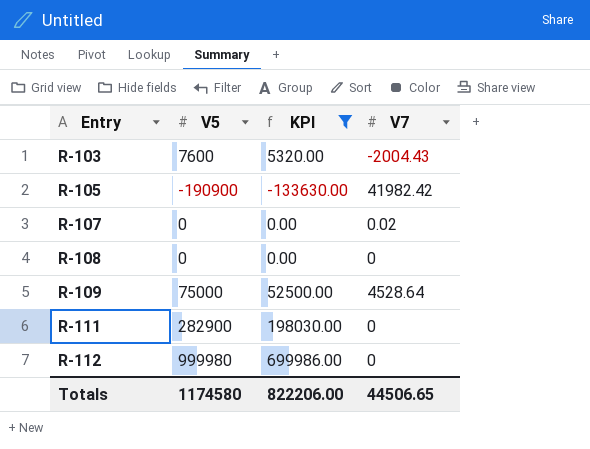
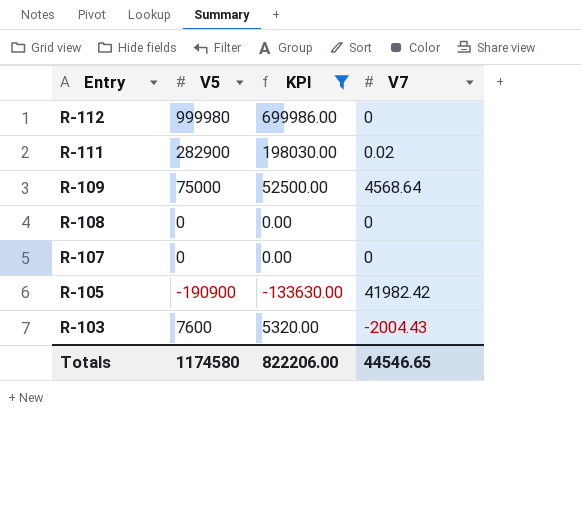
row order: Entry ascending -> Entry descending
R-111 | V7: 0 -> 0.02
R-109 | V7: 4528.64 -> 4568.64
R-107 | V7: 0.02 -> 0
Totals | V7: 44506.65 -> 44546.65

